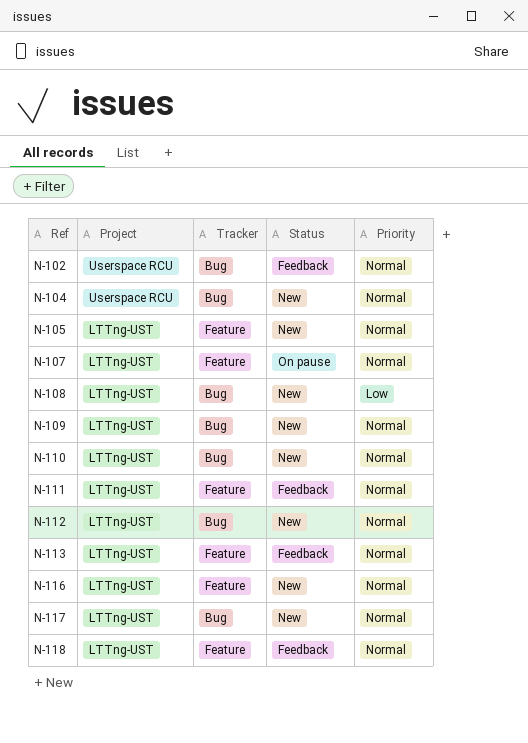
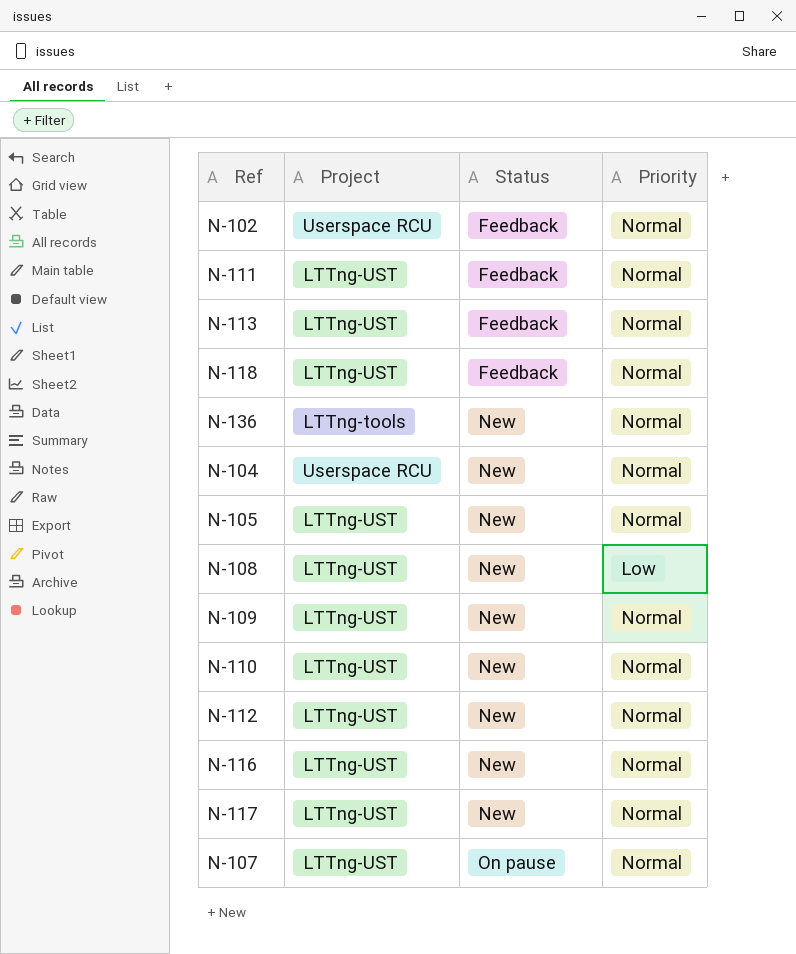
row order: Ref ascending -> Status ascending
column Tracker | position: 3 -> none
row N-136: none -> LTTng-tools | New | Normal

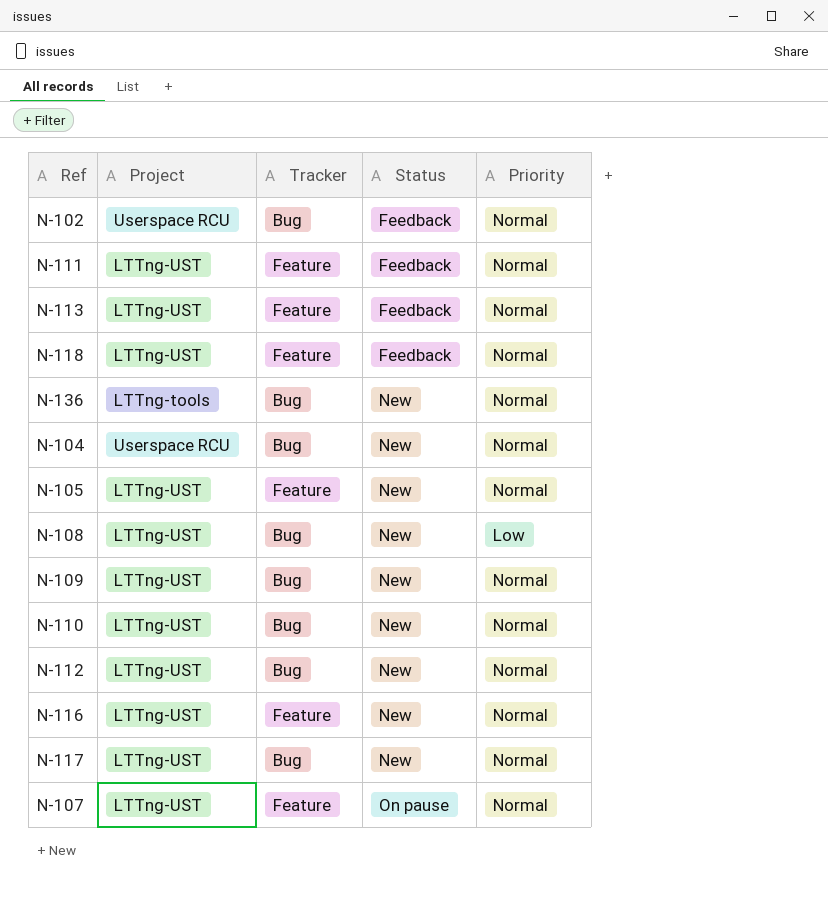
column Tracker | position: none -> 3

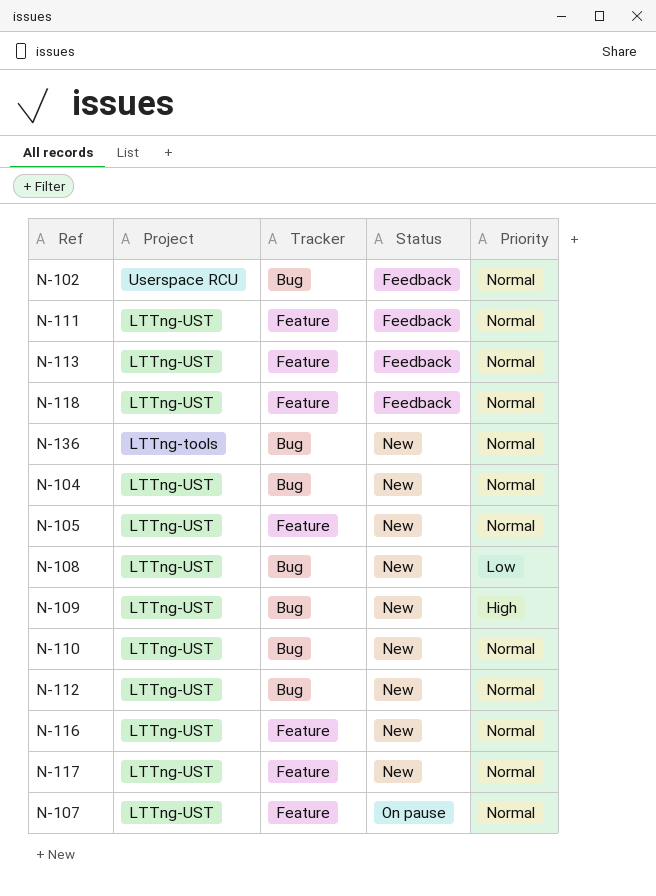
N-104 | Project: Userspace RCU -> LTTng-UST
N-109 | Priority: Normal -> High
N-117 | Tracker: Bug -> Feature

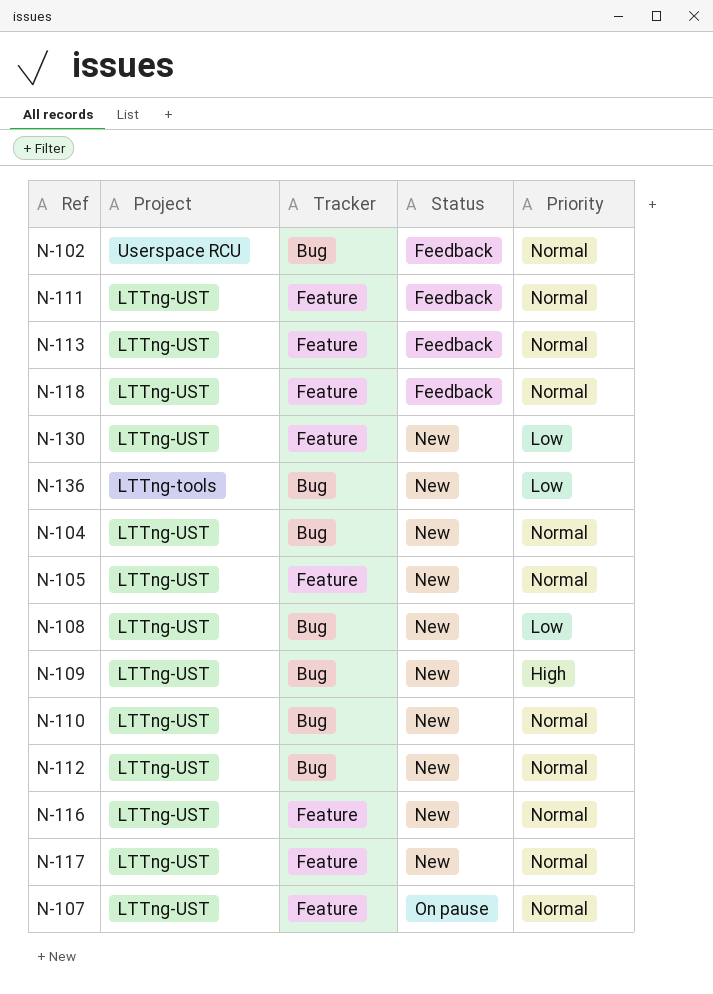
row N-130: none -> LTTng-UST | Feature | New | Low
N-136 | Priority: Normal -> Low

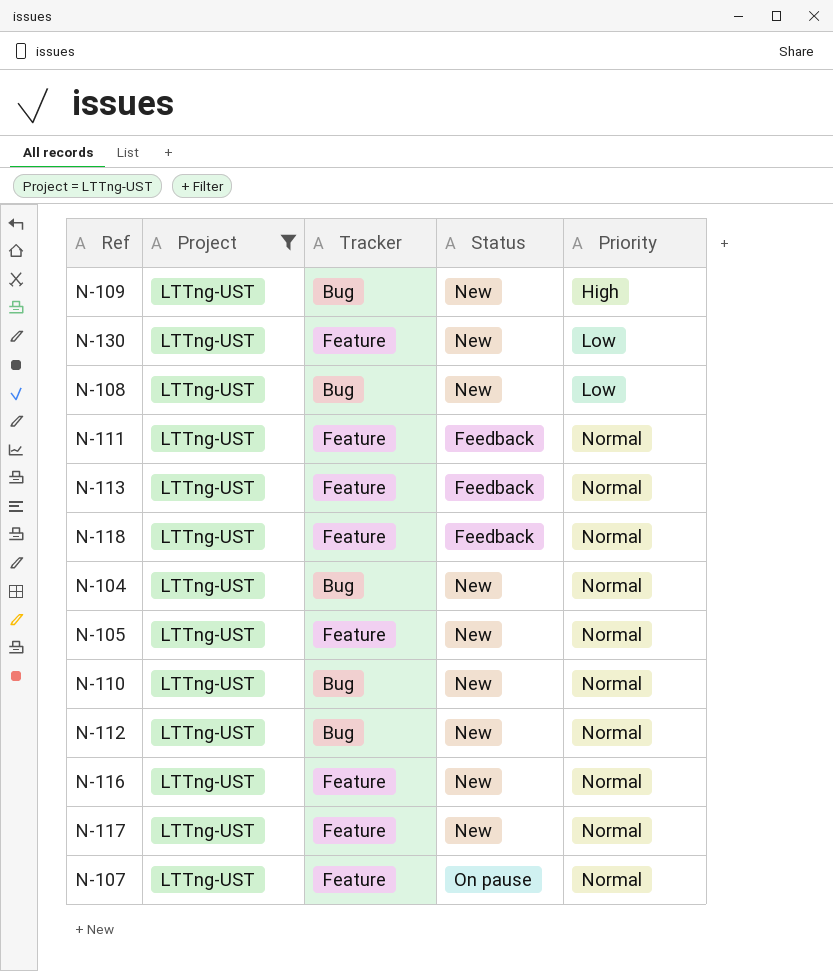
filter: none -> Project = LTTng-UST
row order: Status ascending -> Priority ascending

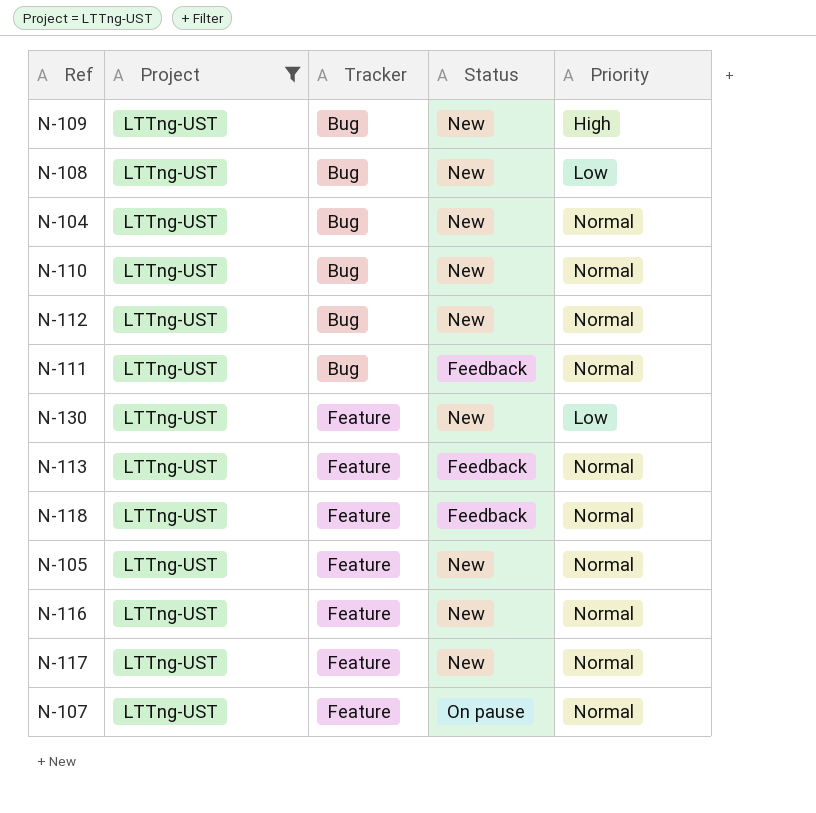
row order: Priority ascending -> Tracker ascending
N-111 | Tracker: Feature -> Bug

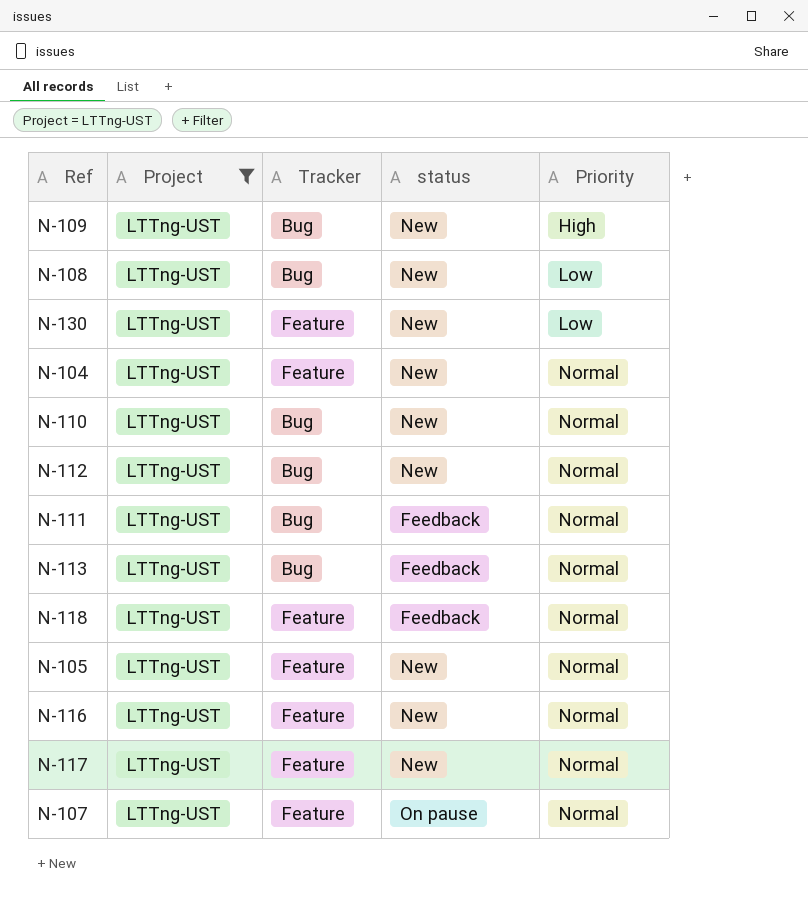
row order: Tracker ascending -> Priority ascending
column name: Status -> status
N-104 | Tracker: Bug -> Feature
N-113 | Tracker: Feature -> Bug

